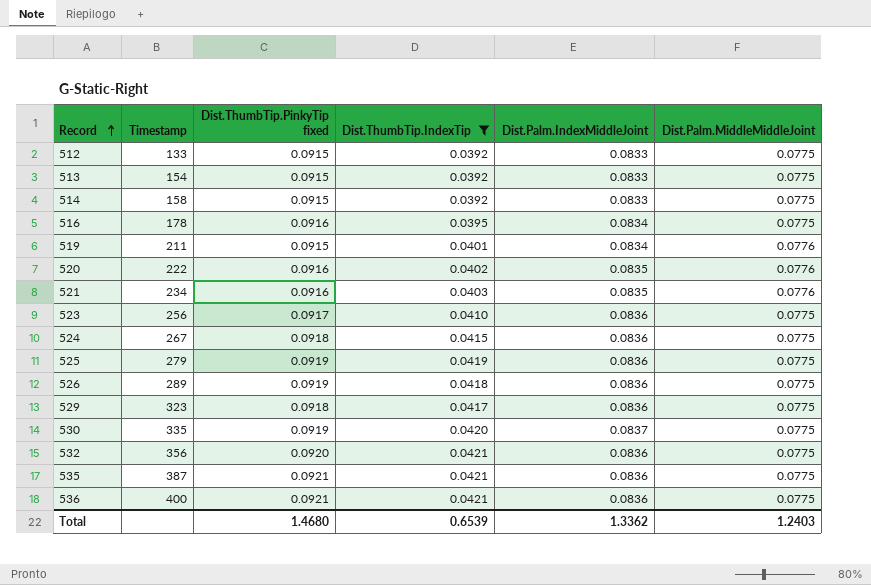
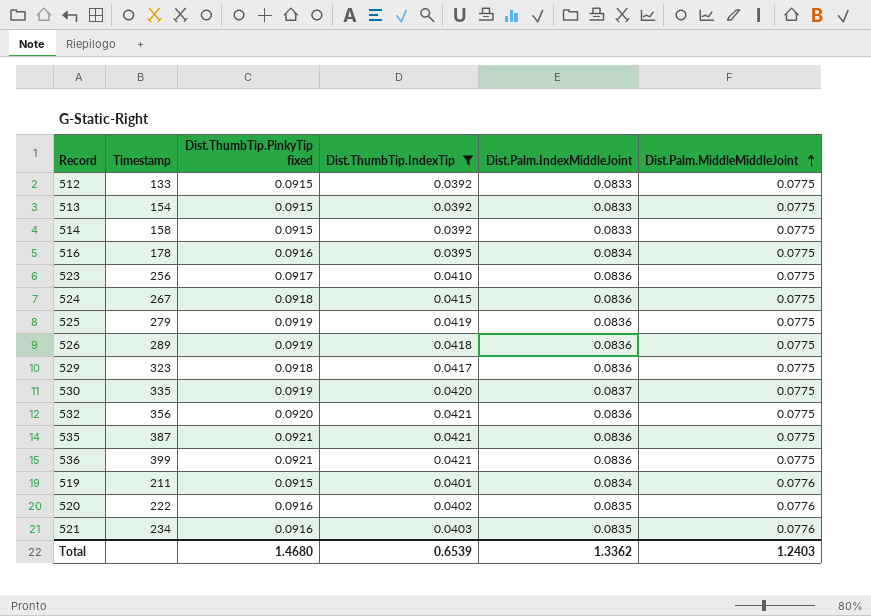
row order: Record ascending -> Dist.Palm.MiddleMiddleJoint ascending
536 | Timestamp: 400 -> 399

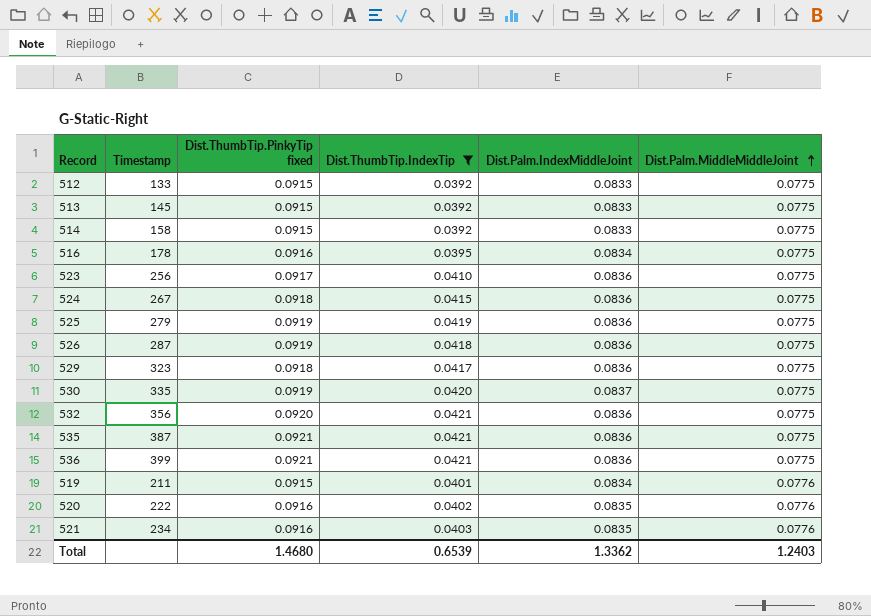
513 | Timestamp: 154 -> 145
526 | Timestamp: 289 -> 287

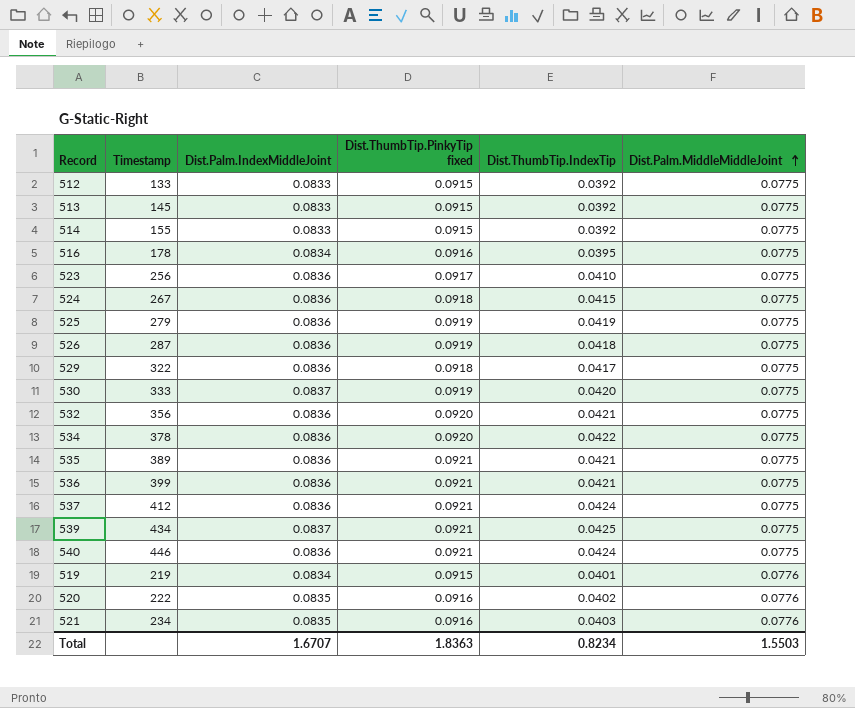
filter: Dist.ThumbTip.IndexTip <= 0.0421 -> none
column Dist.Palm.IndexMiddleJoint | position: 5 -> 3
514 | Timestamp: 158 -> 155
529 | Timestamp: 323 -> 322
530 | Timestamp: 335 -> 333
535 | Timestamp: 387 -> 389
519 | Timestamp: 211 -> 219
Total | Dist.Palm.IndexMiddleJoint: 1.3362 -> 1.6707
Total | Dist.ThumbTip.PinkyTip fixed: 1.4680 -> 1.8363
Total | Dist.ThumbTip.IndexTip: 0.6539 -> 0.8234
Total | Dist.Palm.MiddleMiddleJoint: 1.2403 -> 1.5503

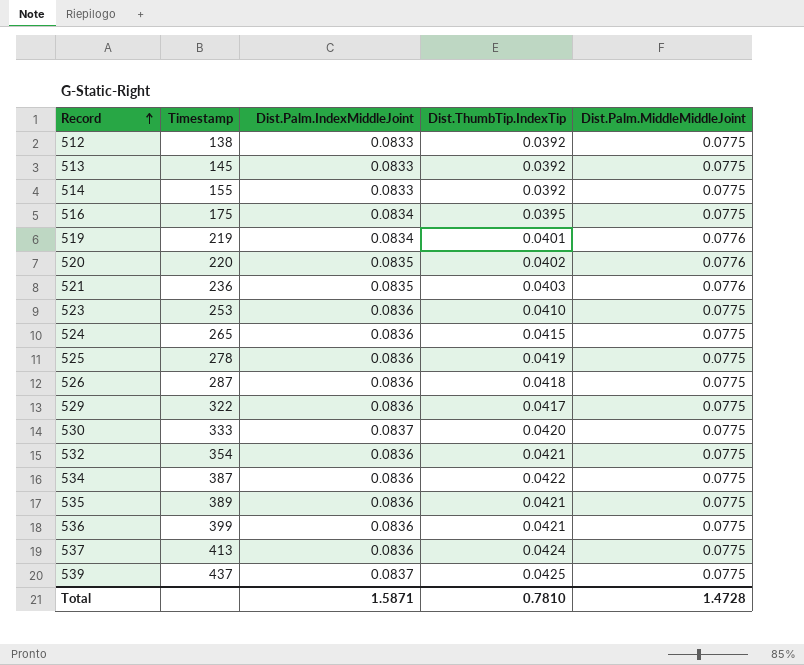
row order: Dist.Palm.MiddleMiddleJoint ascending -> Record ascending
column Dist.ThumbTip.PinkyTip fixed | position: 4 -> none
row 540: 446 | 0.0836 | 0.0921 | 0.0424 | 0.0775 -> none
512 | Timestamp: 133 -> 138
516 | Timestamp: 178 -> 175
520 | Timestamp: 222 -> 220
521 | Timestamp: 234 -> 236
523 | Timestamp: 256 -> 253
524 | Timestamp: 267 -> 265
525 | Timestamp: 279 -> 278
532 | Timestamp: 356 -> 354
534 | Timestamp: 378 -> 387
537 | Timestamp: 412 -> 413
539 | Timestamp: 434 -> 437
Total | Dist.Palm.IndexMiddleJoint: 1.6707 -> 1.5871
Total | Dist.ThumbTip.IndexTip: 0.8234 -> 0.7810
Total | Dist.Palm.MiddleMiddleJoint: 1.5503 -> 1.4728

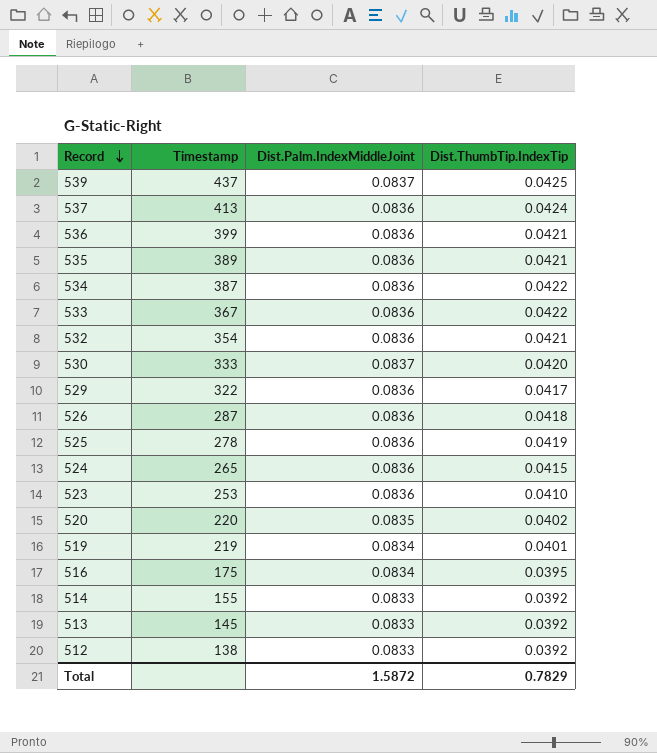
row order: Record ascending -> Record descending
column Dist.Palm.MiddleMiddleJoint | position: 5 -> none
row 521: 236 | 0.0835 | 0.0403 | 0.0776 -> none
row 533: none -> 367 | 0.0836 | 0.0422
Total | Dist.Palm.IndexMiddleJoint: 1.5871 -> 1.5872
Total | Dist.ThumbTip.IndexTip: 0.7810 -> 0.7829

